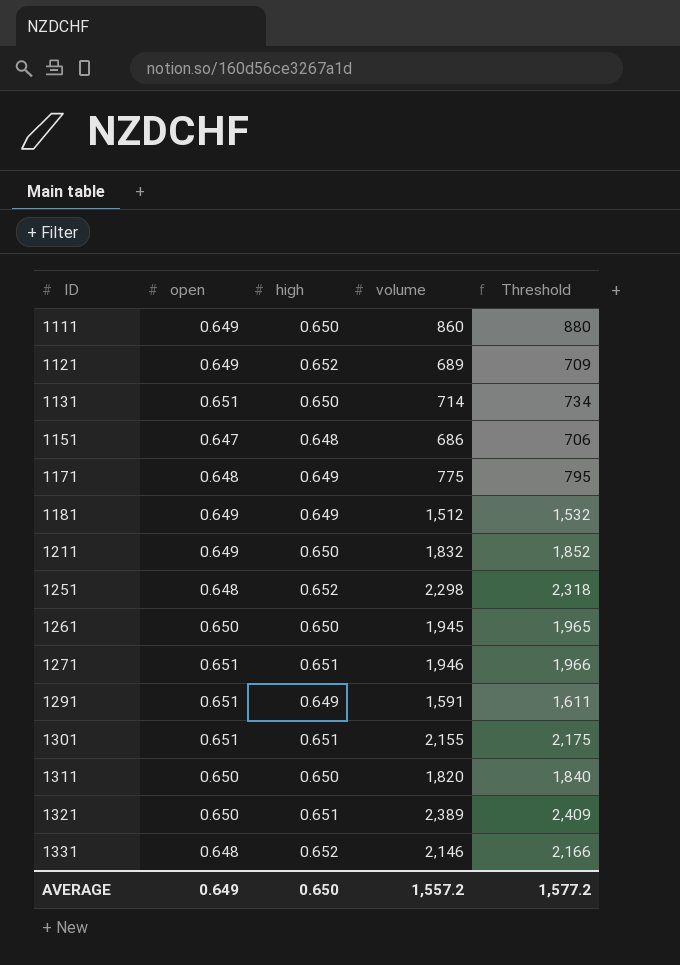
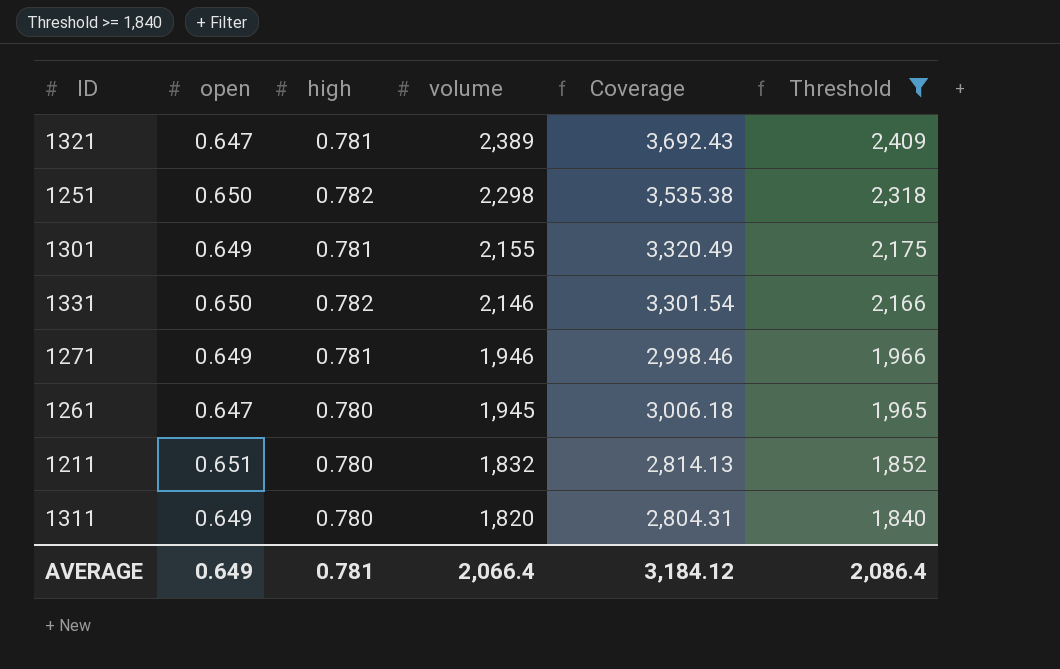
filter: none -> Threshold >= 1,840
row order: ID ascending -> volume descending
column Coverage | formula: none -> [volume] / [open]
1321 | open: 0.650 -> 0.647
1321 | high: 0.651 -> 0.781
1251 | open: 0.648 -> 0.650
1251 | high: 0.652 -> 0.782
1301 | open: 0.651 -> 0.649
1301 | high: 0.651 -> 0.781
1331 | open: 0.648 -> 0.650
1331 | high: 0.652 -> 0.782
1271 | open: 0.651 -> 0.649
1271 | high: 0.651 -> 0.781
1261 | open: 0.650 -> 0.647
1261 | high: 0.650 -> 0.780
1211 | open: 0.649 -> 0.651
1211 | high: 0.650 -> 0.780
1311 | open: 0.650 -> 0.649
1311 | high: 0.650 -> 0.780
AVERAGE | high: 0.650 -> 0.781
AVERAGE | volume: 1,557.2 -> 2,066.4
AVERAGE | Threshold: 1,577.2 -> 2,086.4

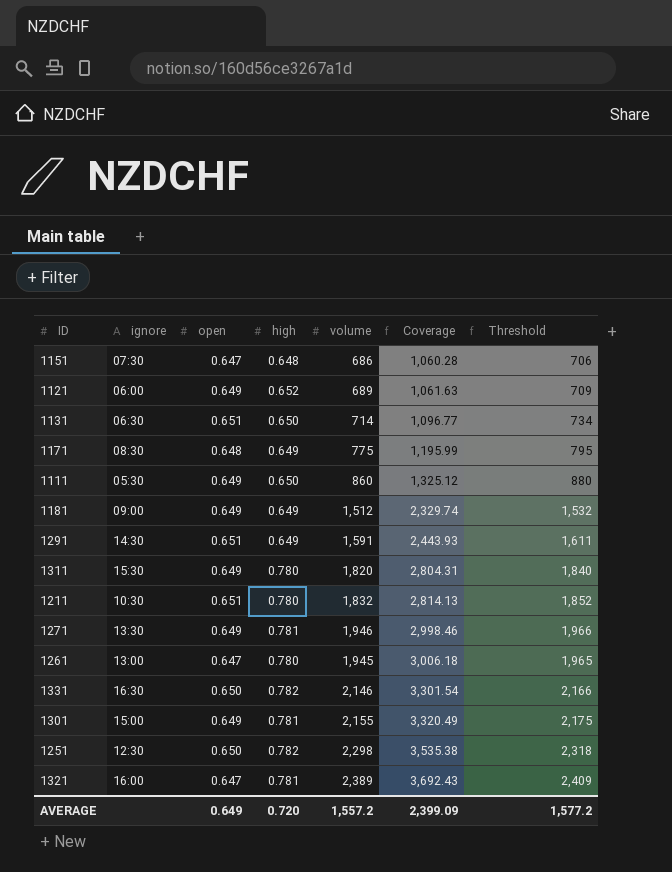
filter: Threshold >= 1,840 -> none
row order: volume descending -> Coverage ascending
column ignore | position: none -> 2
AVERAGE | high: 0.781 -> 0.720
AVERAGE | volume: 2,066.4 -> 1,557.2
AVERAGE | Coverage: 3,184.12 -> 2,399.09
AVERAGE | Threshold: 2,086.4 -> 1,577.2

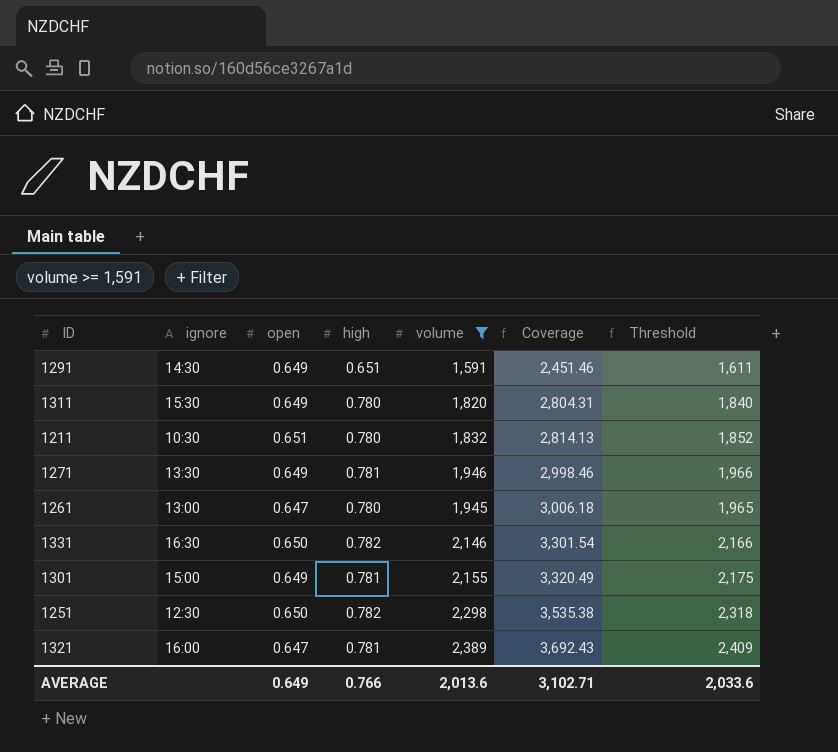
filter: none -> volume >= 1,591
1291 | open: 0.651 -> 0.649
1291 | high: 0.649 -> 0.651
1291 | Coverage: 2,443.93 -> 2,451.46
AVERAGE | high: 0.720 -> 0.766
AVERAGE | volume: 1,557.2 -> 2,013.6
AVERAGE | Coverage: 2,399.09 -> 3,102.71
AVERAGE | Threshold: 1,577.2 -> 2,033.6

